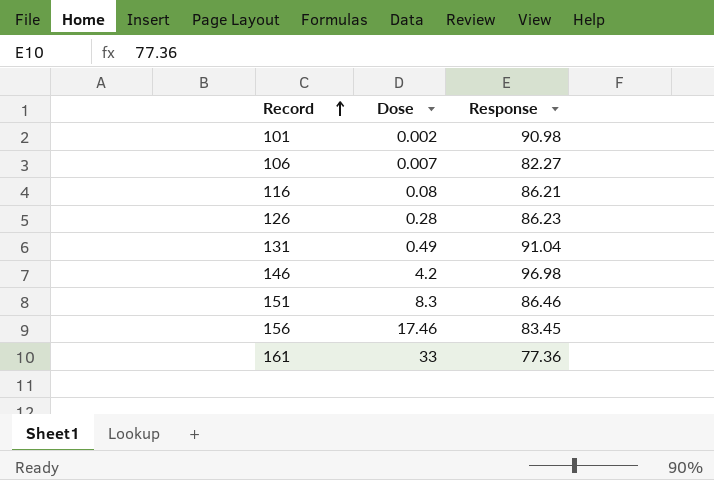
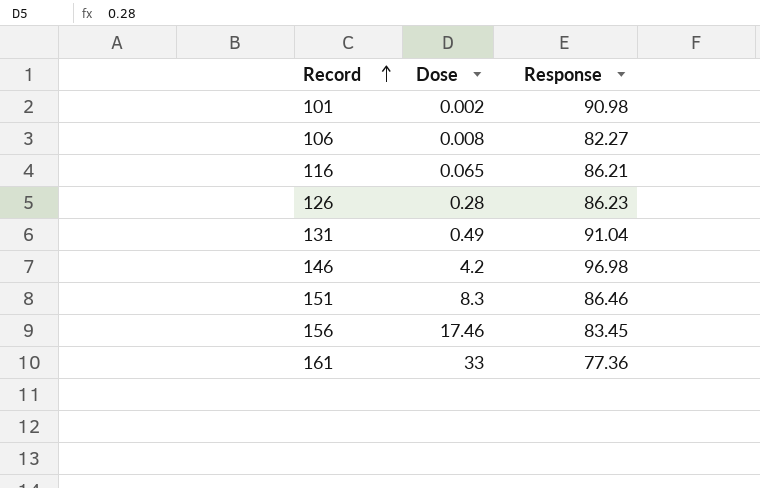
106 | Dose: 0.007 -> 0.008
116 | Dose: 0.08 -> 0.065

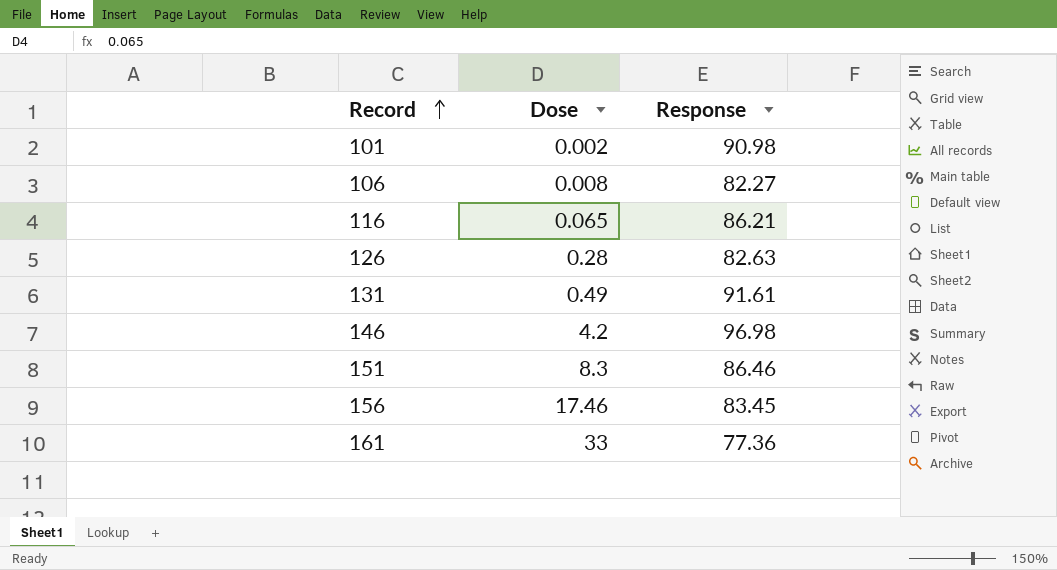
126 | Response: 86.23 -> 82.63
131 | Response: 91.04 -> 91.61

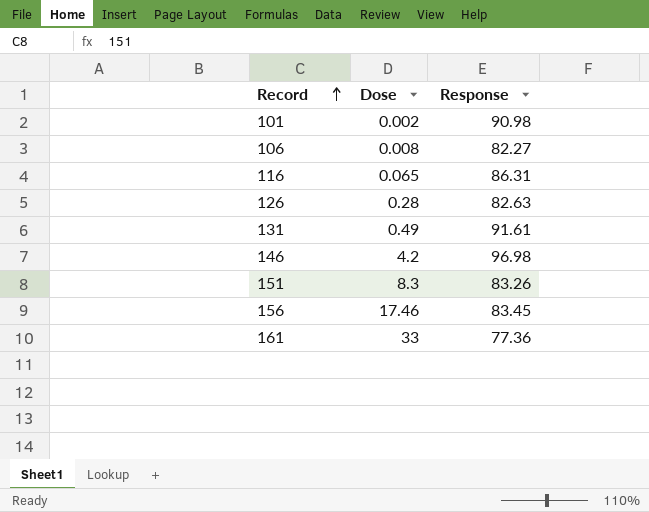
116 | Response: 86.21 -> 86.31
151 | Response: 86.46 -> 83.26

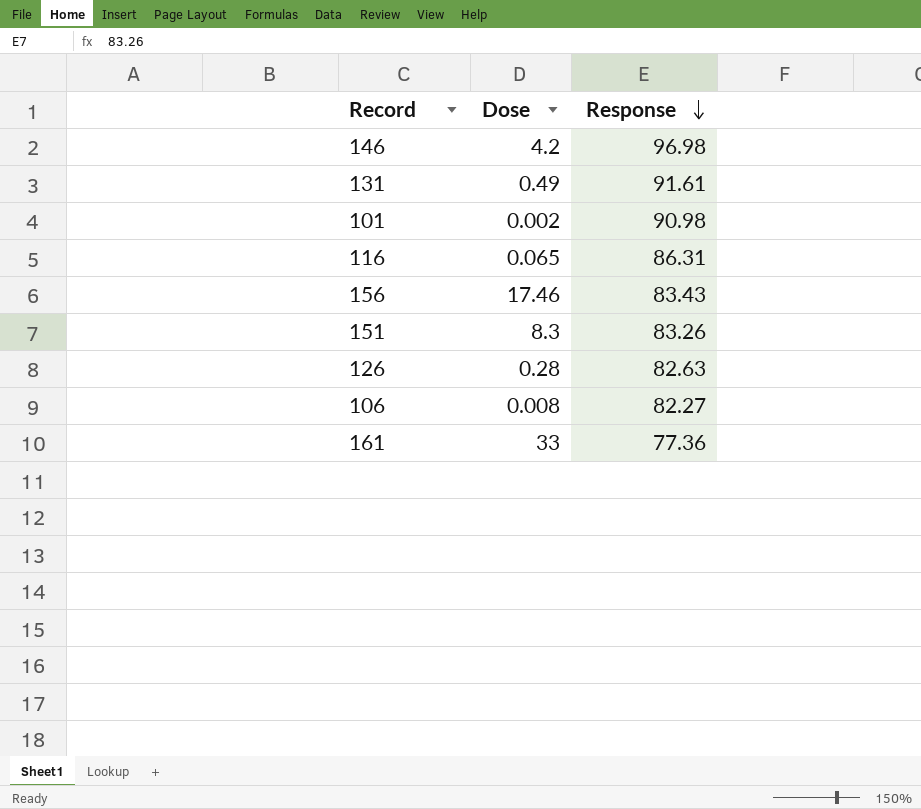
row order: Record ascending -> Response descending
156 | Response: 83.45 -> 83.43

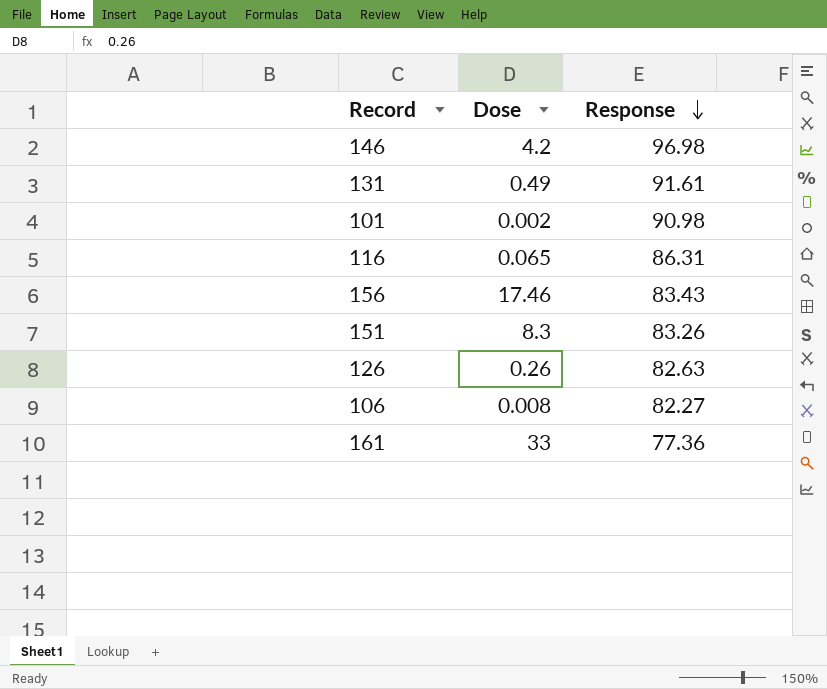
126 | Dose: 0.28 -> 0.26

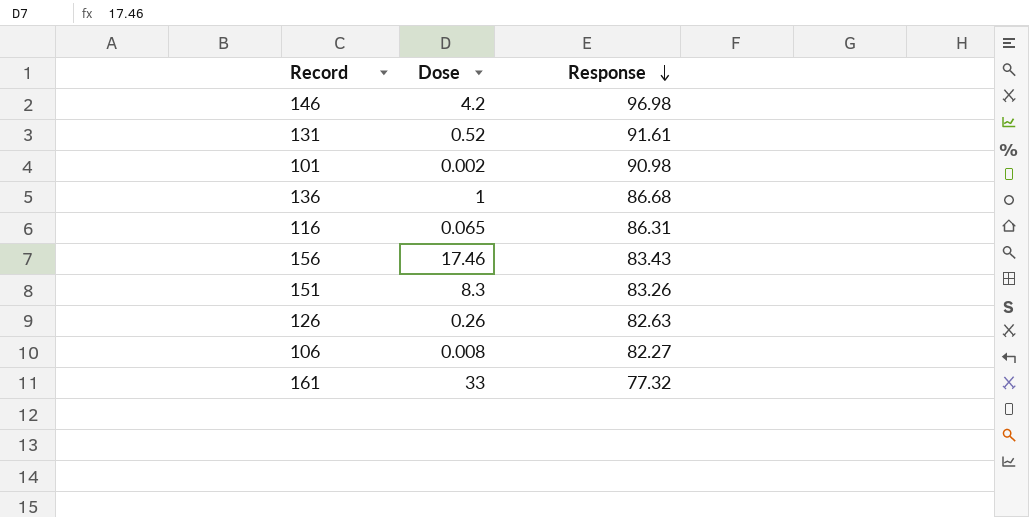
131 | Dose: 0.49 -> 0.52
row 136: none -> 1 | 86.68
161 | Response: 77.36 -> 77.32

